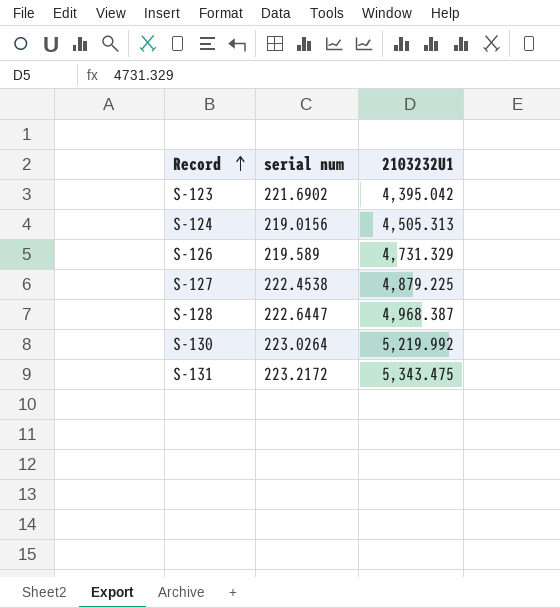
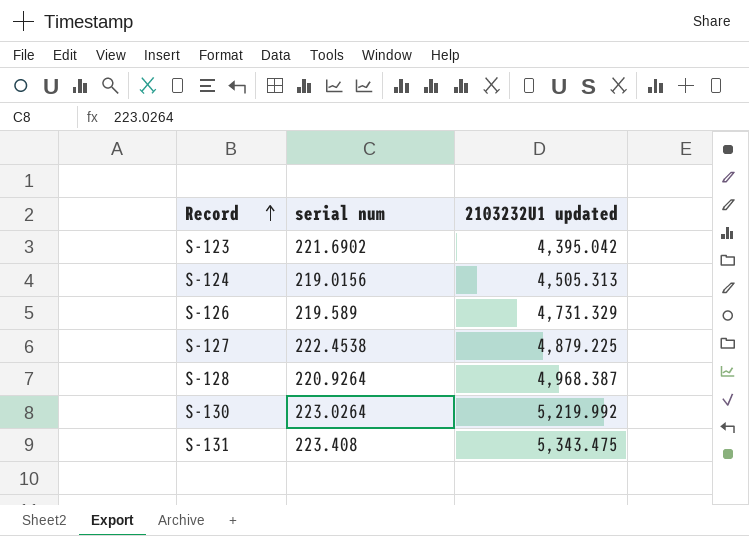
column name: 2103232U1 -> 2103232U1 updated
S-128 | serial num: 222.6447 -> 220.9264
S-131 | serial num: 223.2172 -> 223.408

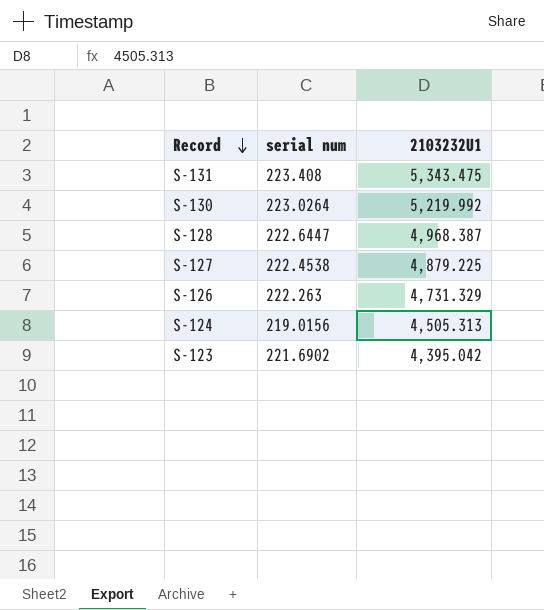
row order: Record ascending -> Record descending
column name: 2103232U1 updated -> 2103232U1
S-128 | serial num: 220.9264 -> 222.6447
S-126 | serial num: 219.589 -> 222.263

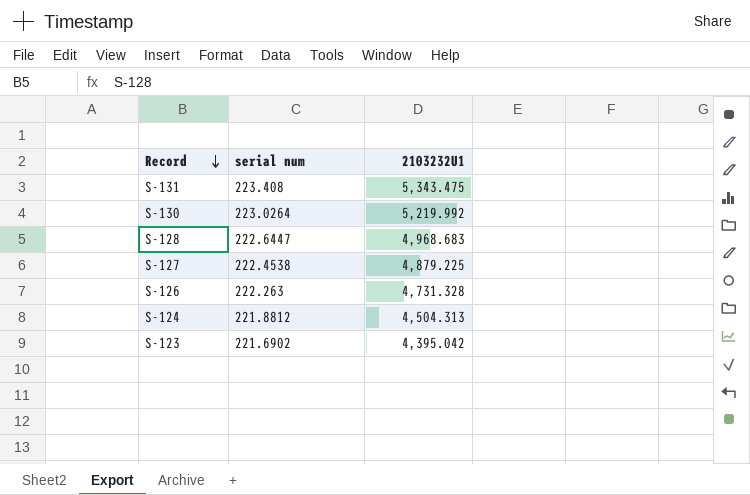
S-128 | 2103232U1: 4,968.387 -> 4,968.683
S-126 | 2103232U1: 4,731.329 -> 4,731.328
S-124 | serial num: 219.0156 -> 221.8812
S-124 | 2103232U1: 4,505.313 -> 4,504.313

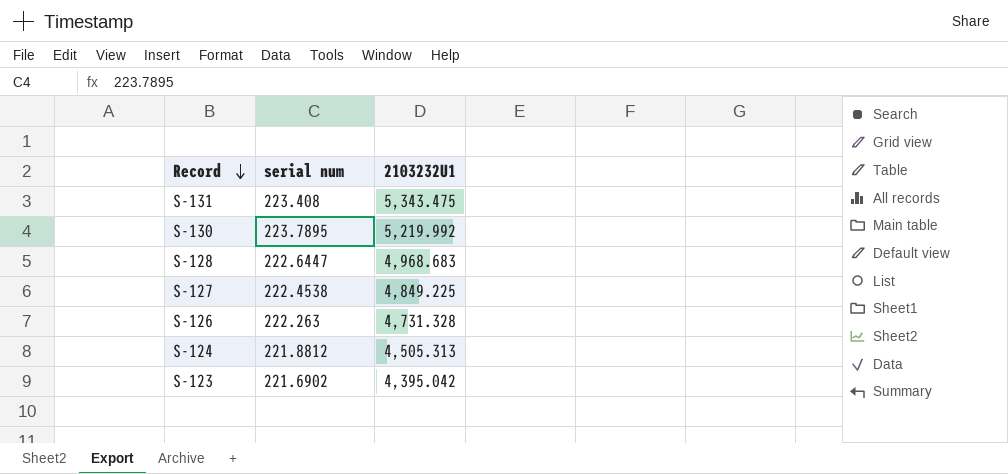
S-130 | serial num: 223.0264 -> 223.7895
S-127 | 2103232U1: 4,879.225 -> 4,849.225
S-124 | 2103232U1: 4,504.313 -> 4,505.313

